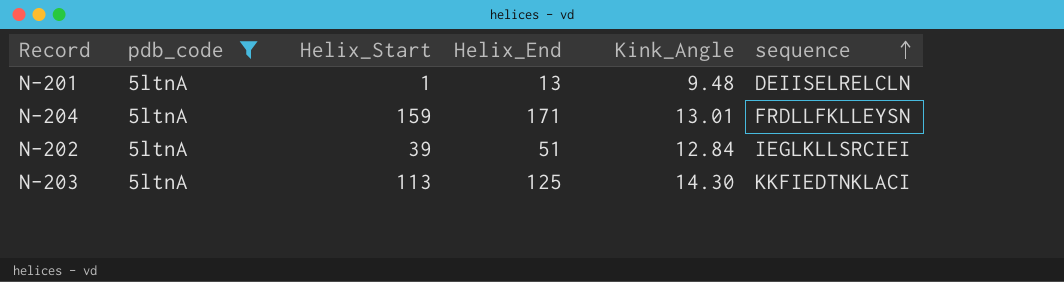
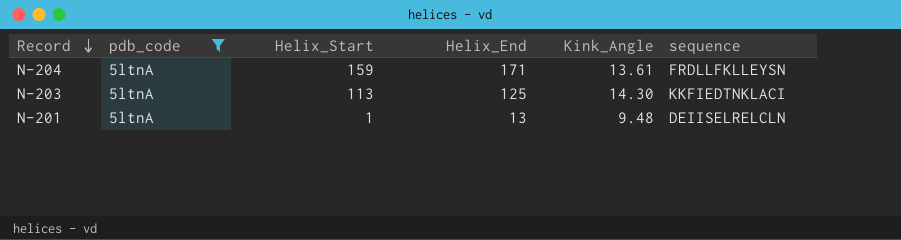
row order: sequence ascending -> Record descending
row N-202: 5ltnA | 39 | 51 | 12.84 | IEGLKLLSRCIEI -> none
N-204 | Kink_Angle: 13.01 -> 13.61

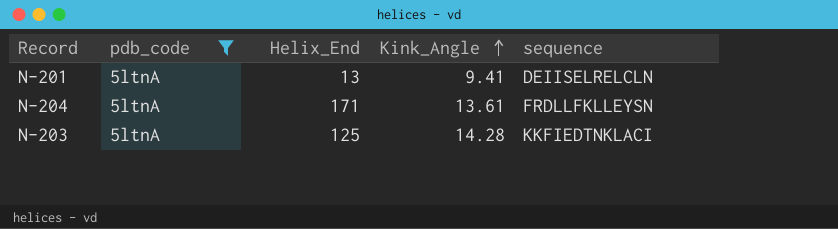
row order: Record descending -> Kink_Angle ascending
column Helix_Start | position: 3 -> none
N-201 | Kink_Angle: 9.48 -> 9.41
N-203 | Kink_Angle: 14.30 -> 14.28

